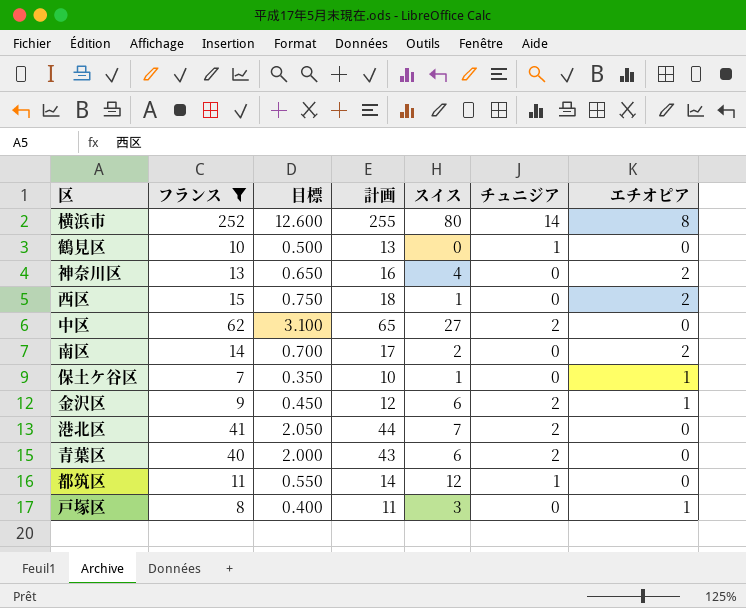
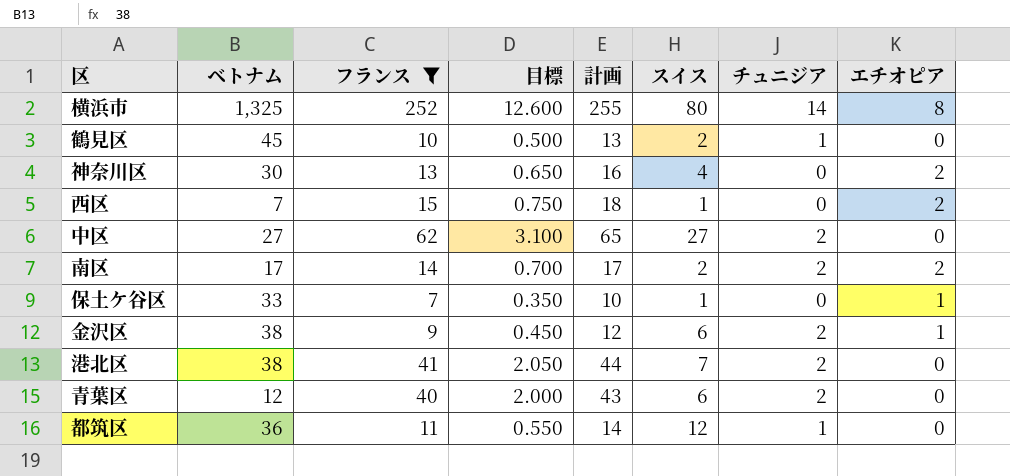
column ベトナム | position: none -> 2
row 戸塚区: 8 | 0.400 | 11 | 3 | 0 | 1 -> none
鶴見区 | スイス: 0 -> 2
南区 | チュニジア: 0 -> 2

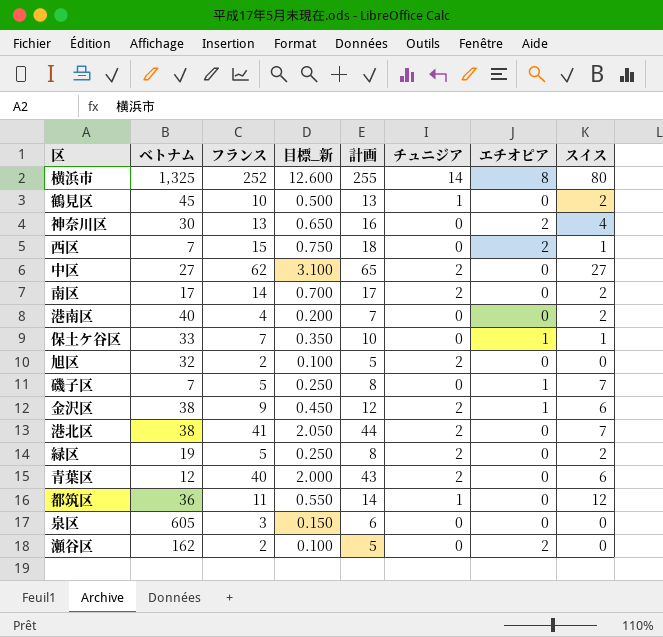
filter: フランス >= 7 -> none
column name: 目標 -> 目標_新
column スイス | position: 6 -> 8
南区 | エチオピア: 2 -> 0

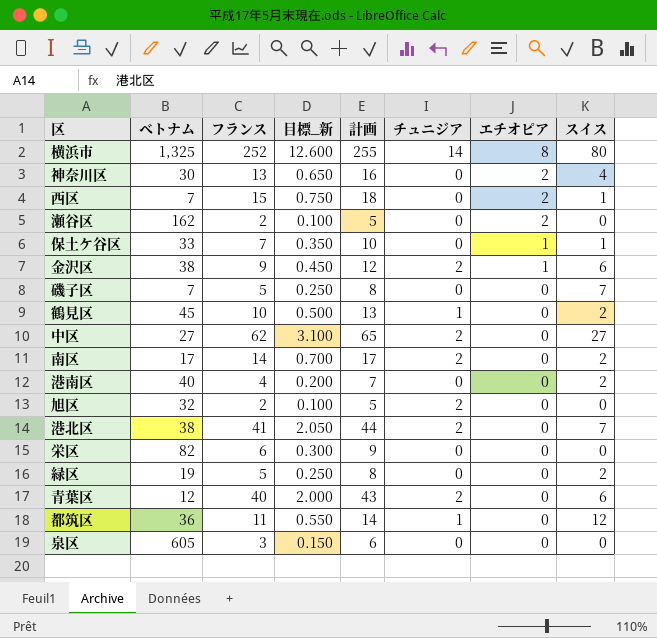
row order: none -> エチオピア descending
磯子区 | エチオピア: 1 -> 0
row 栄区: none -> 82 | 6 | 0.300 | 9 | 0 | 0 | 0
緑区 | チュニジア: 2 -> 0

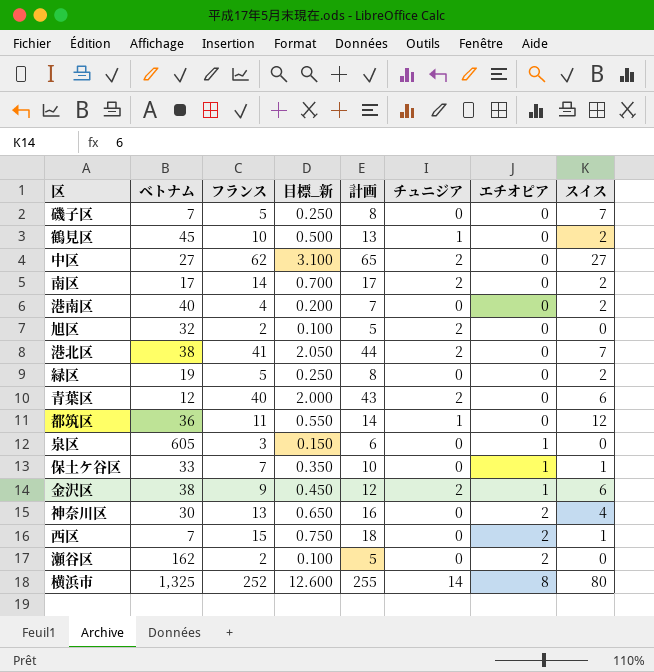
row order: エチオピア descending -> エチオピア ascending
row 栄区: 82 | 6 | 0.300 | 9 | 0 | 0 | 0 -> none
泉区 | エチオピア: 0 -> 1

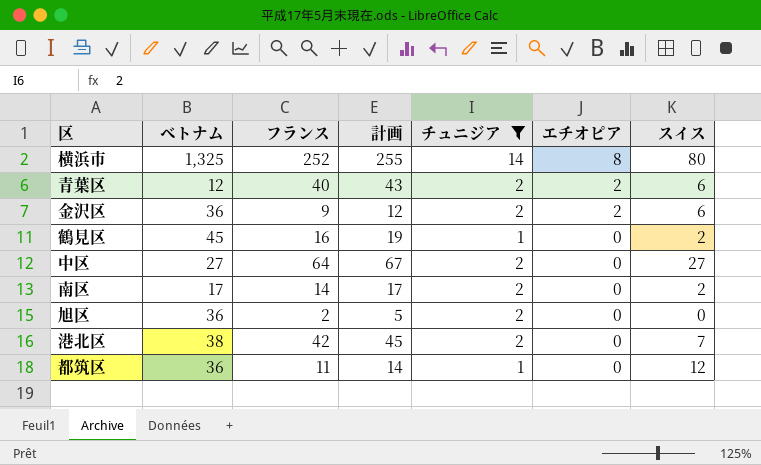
filter: none -> チュニジア != 0
row order: エチオピア ascending -> エチオピア descending
column 目標_新 | formula: [フランス] * 0.05 -> none
青葉区 | エチオピア: 0 -> 2
金沢区 | ベトナム: 38 -> 36
金沢区 | エチオピア: 1 -> 2
鶴見区 | フランス: 10 -> 16
鶴見区 | 計画: 13 -> 19
中区 | フランス: 62 -> 64
中区 | 計画: 65 -> 67
旭区 | ベトナム: 32 -> 36
港北区 | フランス: 41 -> 42
港北区 | 計画: 44 -> 45

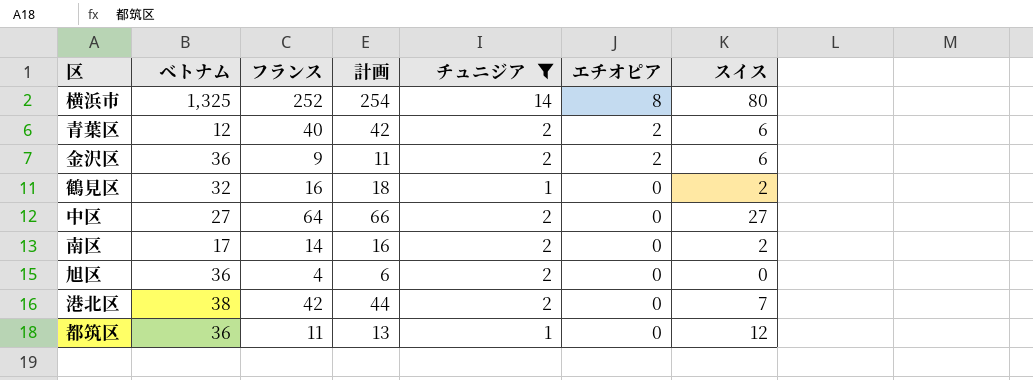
column 計画 | formula: [フランス] + 3 -> [フランス] + 2
鶴見区 | ベトナム: 45 -> 32
旭区 | フランス: 2 -> 4

